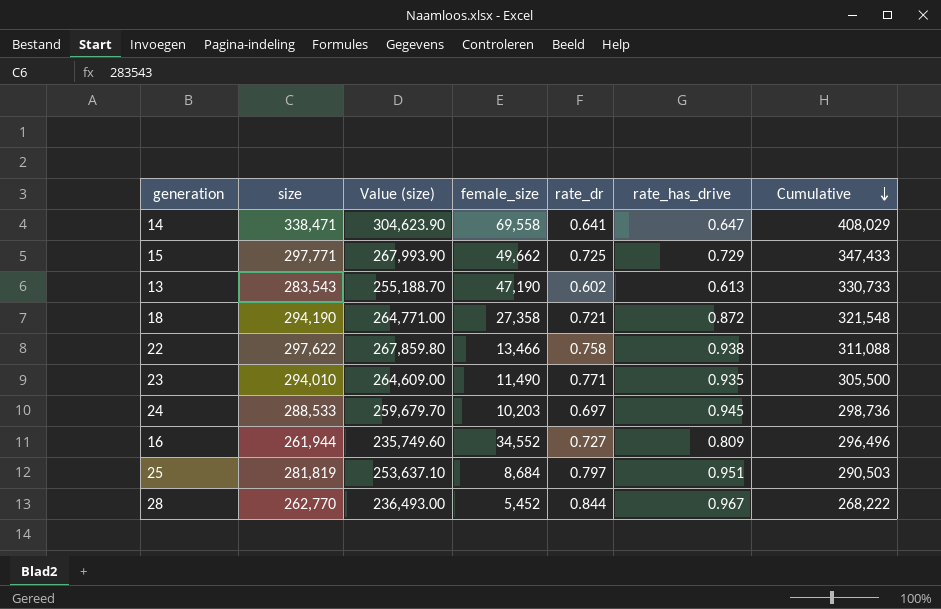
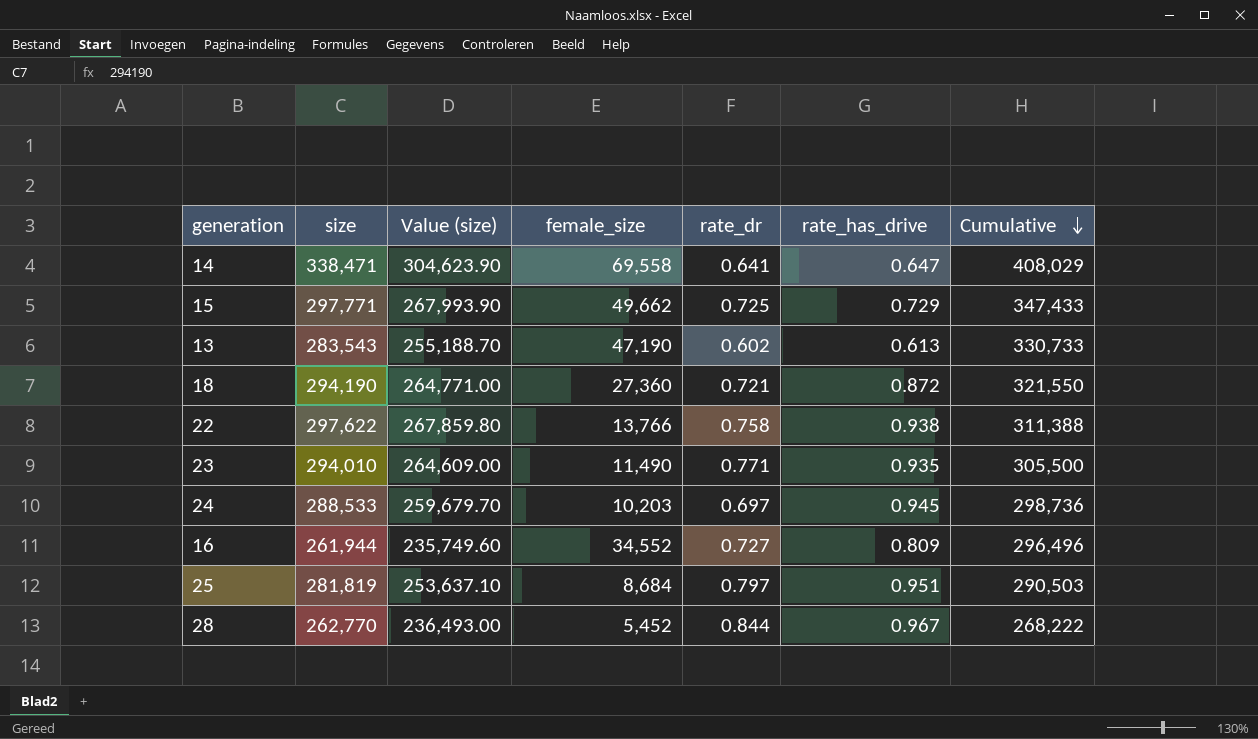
18 | female_size: 27,358 -> 27,360
18 | Cumulative: 321,548 -> 321,550
22 | female_size: 13,466 -> 13,766
22 | Cumulative: 311,088 -> 311,388

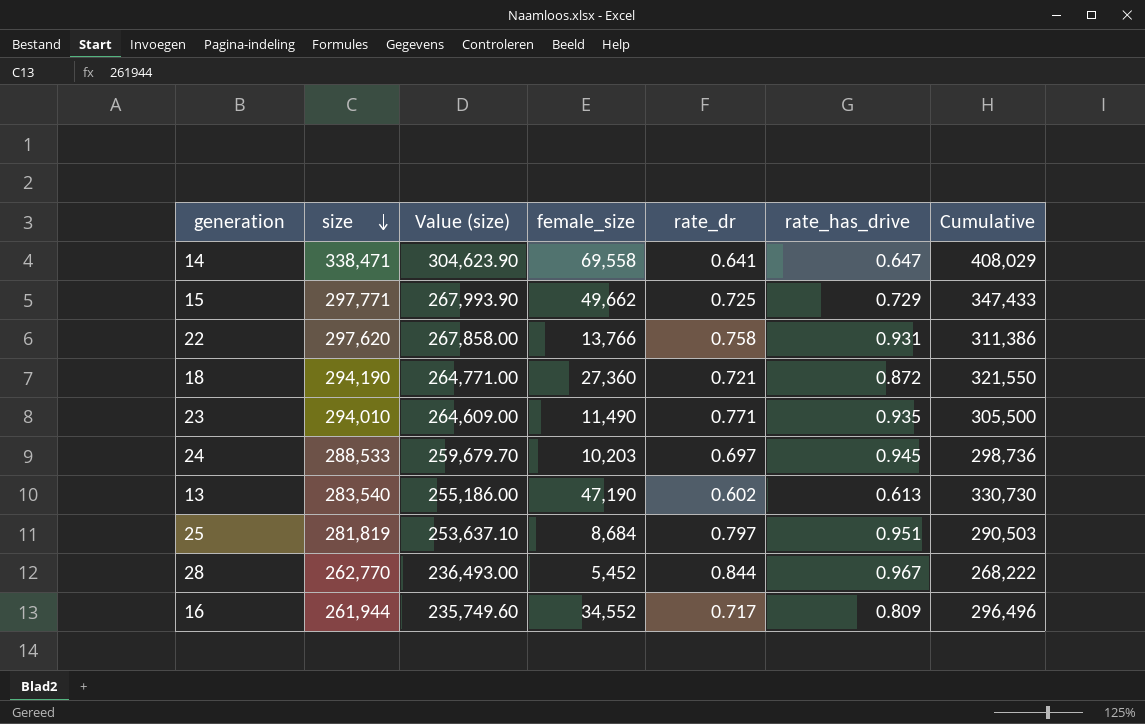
row order: Cumulative descending -> size descending
22 | size: 297,622 -> 297,620
22 | Value (size): 267,859.80 -> 267,858.00
22 | rate_has_drive: 0.938 -> 0.931
22 | Cumulative: 311,388 -> 311,386
13 | size: 283,543 -> 283,540
13 | Value (size): 255,188.70 -> 255,186.00
13 | Cumulative: 330,733 -> 330,730
16 | rate_dr: 0.727 -> 0.717

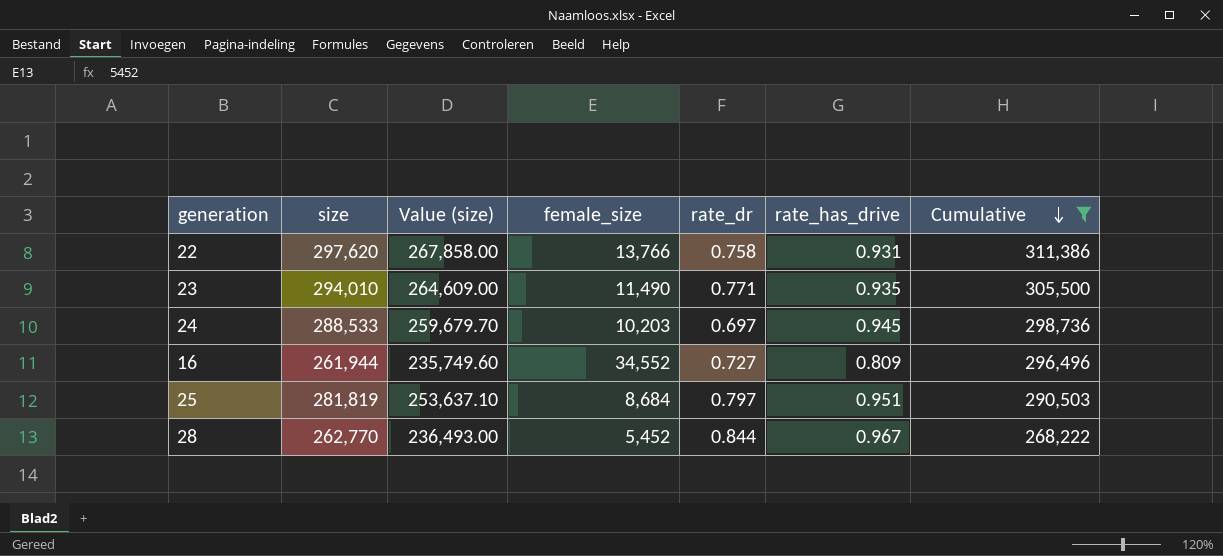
filter: none -> Cumulative <= 311,386
row order: size descending -> Cumulative descending
16 | rate_dr: 0.717 -> 0.727

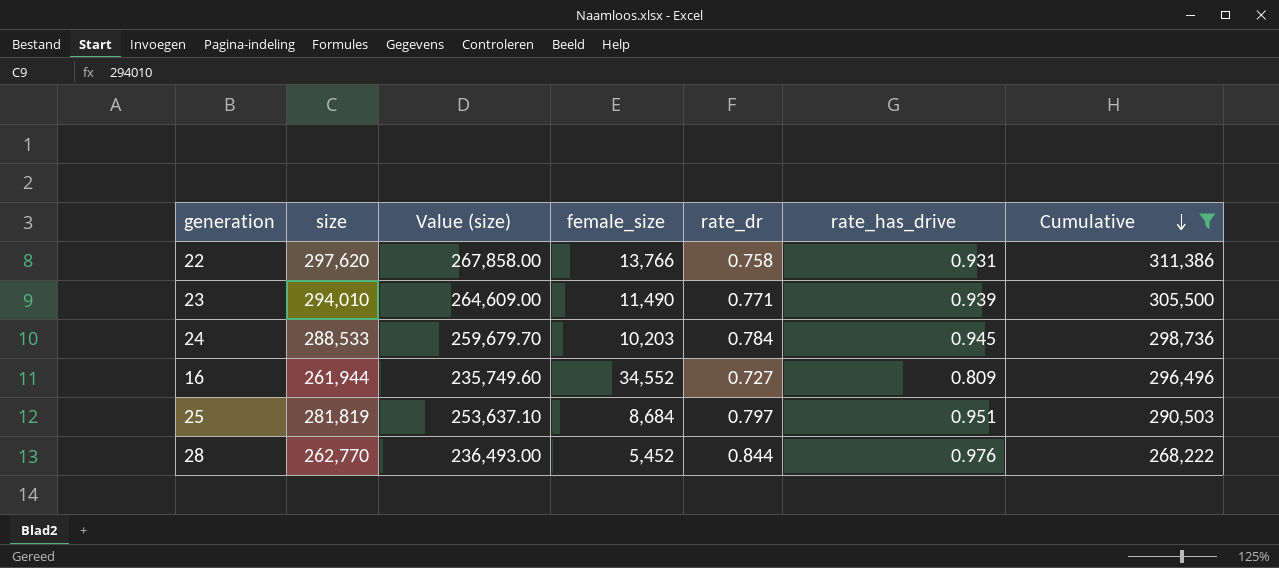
23 | rate_has_drive: 0.935 -> 0.939
24 | rate_dr: 0.697 -> 0.784
28 | rate_has_drive: 0.967 -> 0.976

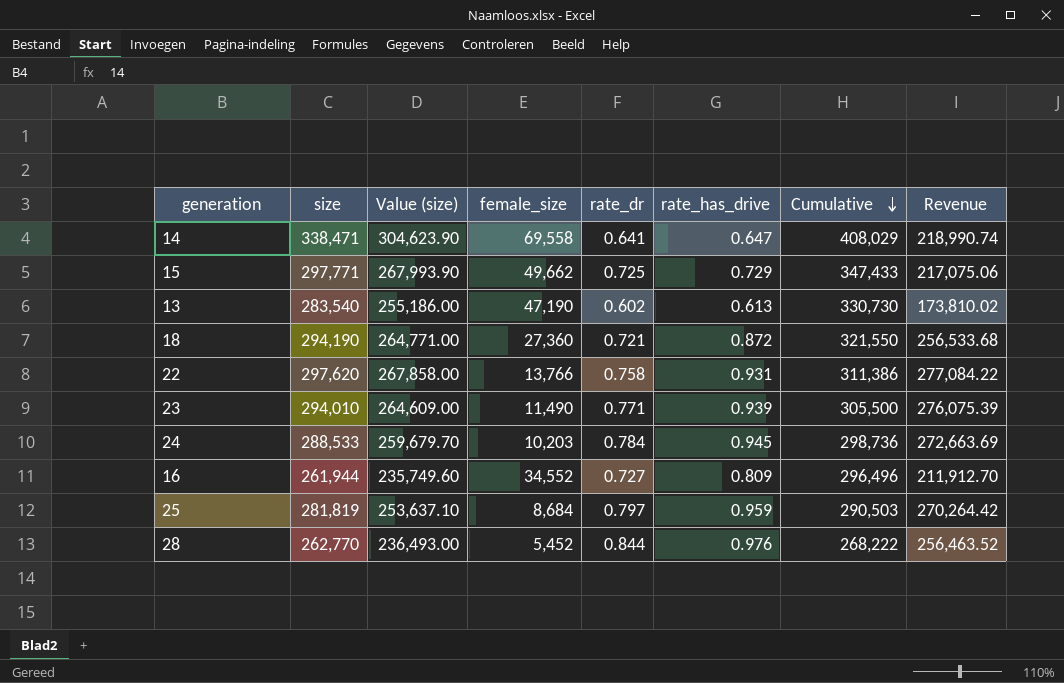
filter: Cumulative <= 311,386 -> none
column Revenue | formula: none -> [size] * [rate_has_drive]
25 | rate_has_drive: 0.951 -> 0.959

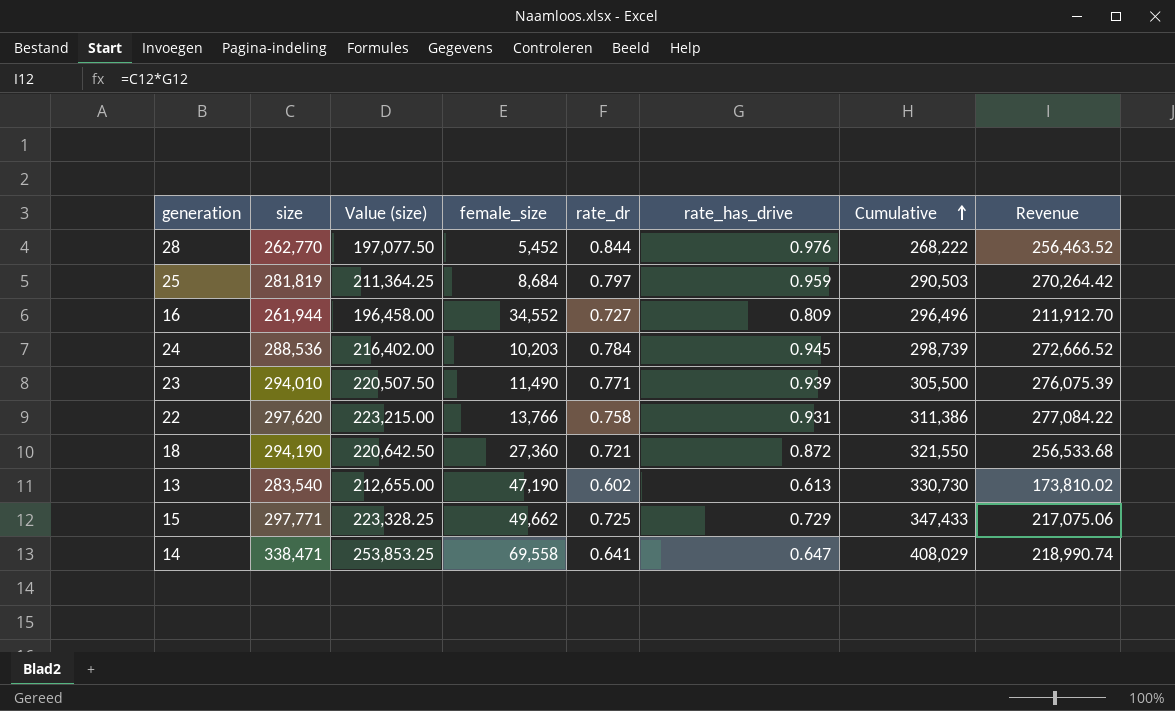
row order: Cumulative descending -> Cumulative ascending
column Value (size) | formula: [size] * 0.9 -> [size] * 0.75
24 | size: 288,533 -> 288,536
24 | Cumulative: 298,736 -> 298,739
24 | Revenue: 272,663.69 -> 272,666.52

